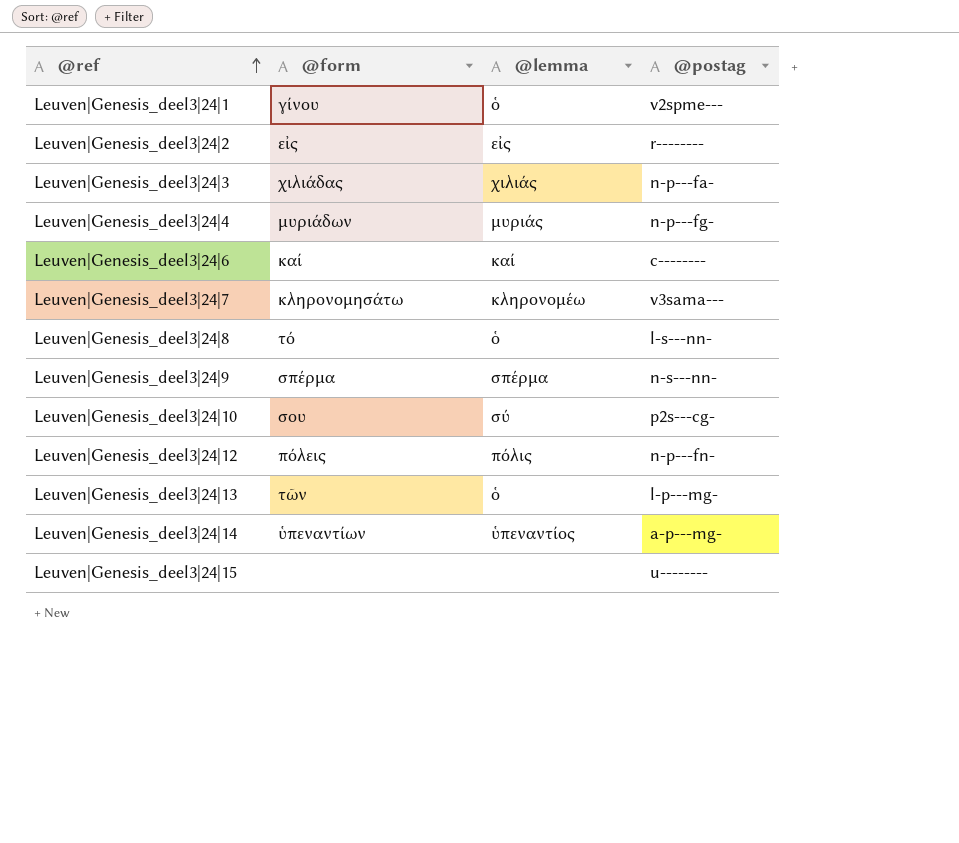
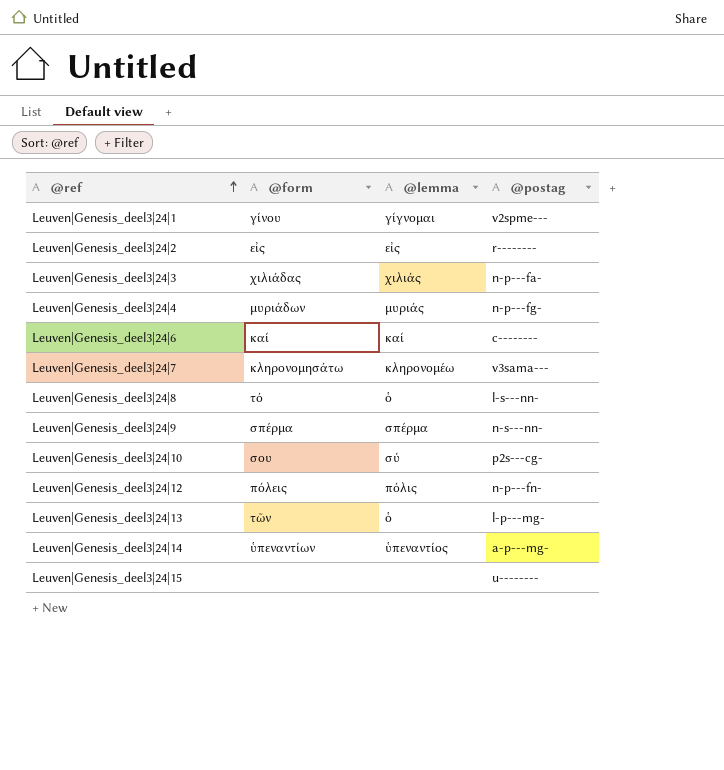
Leuven|Genesis_deel3|24|1 | @lemma: ὁ -> γίγνομαι

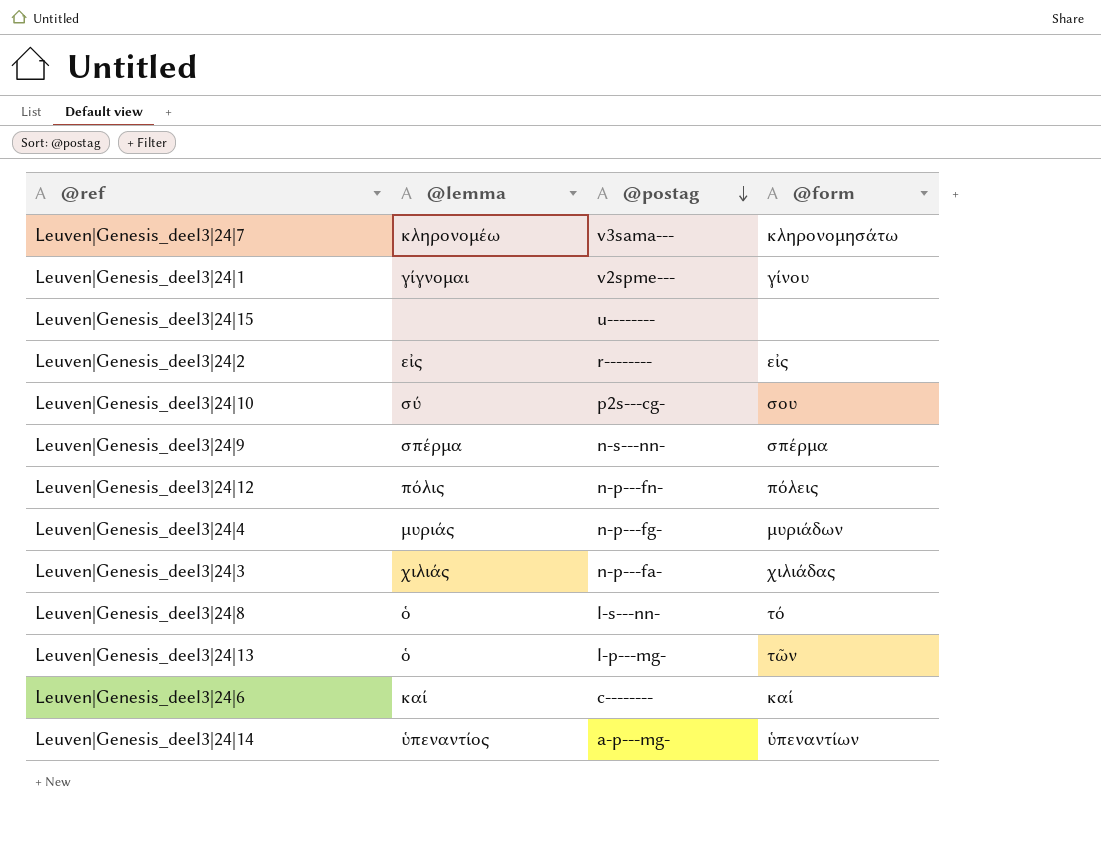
row order: @ref ascending -> @postag descending
column @form | position: 2 -> 4

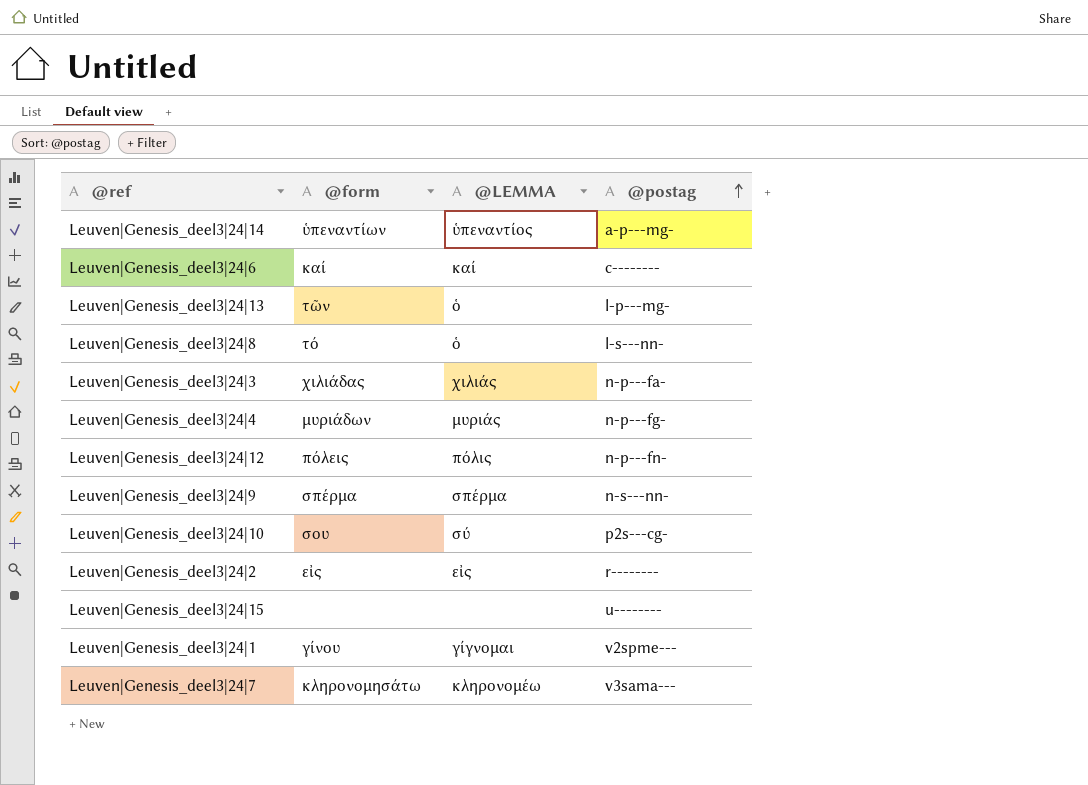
row order: @postag descending -> @postag ascending
column @form | position: 4 -> 2
column name: @lemma -> @LEMMA

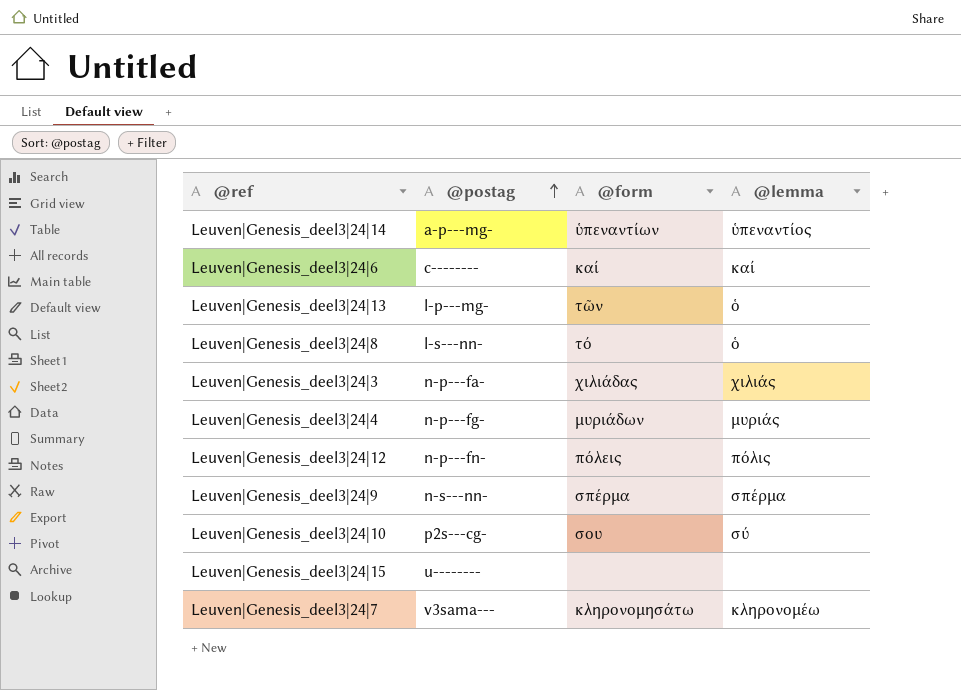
column @postag | position: 4 -> 2
column name: @LEMMA -> @lemma
row Leuven|Genesis_deel3|24|2: εἰς | εἰς | r-------- -> none
row Leuven|Genesis_deel3|24|1: γίνου | γίγνομαι | v2spme--- -> none

